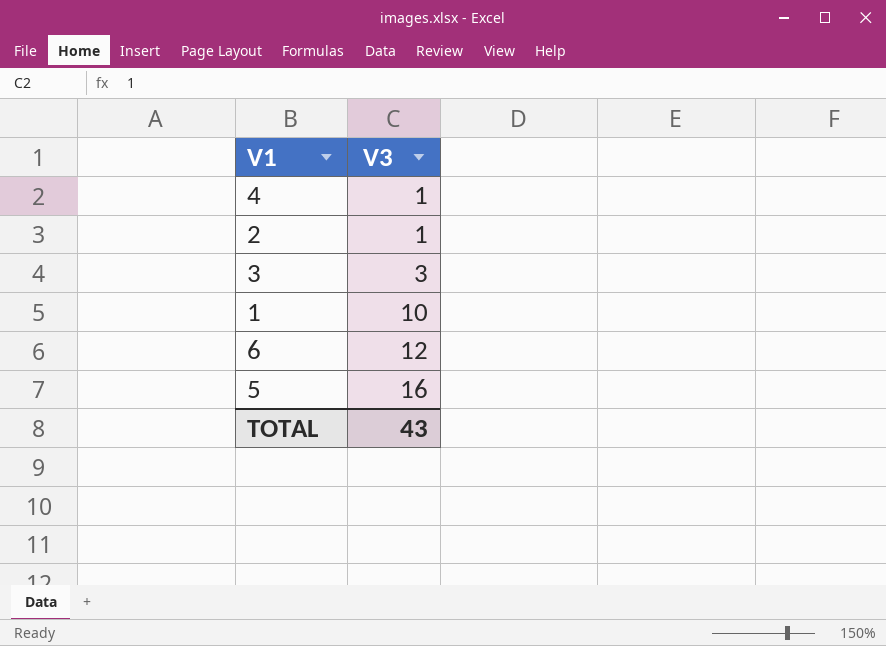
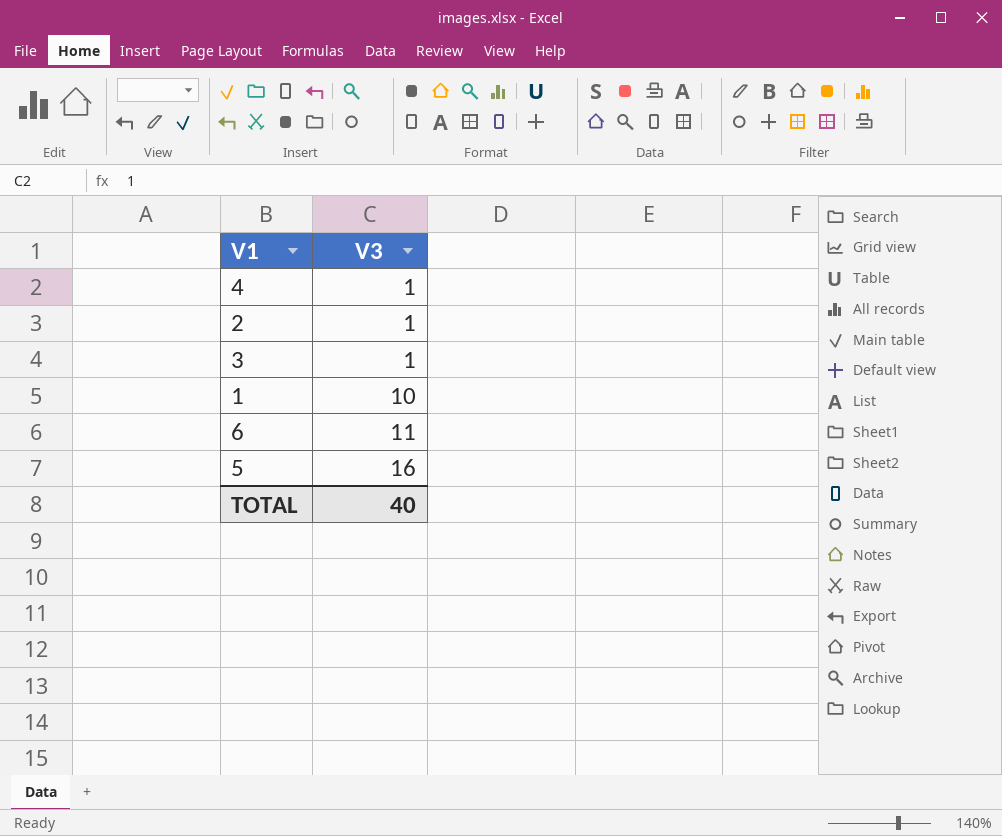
3 | V3: 3 -> 1
6 | V3: 12 -> 11
TOTAL | V3: 43 -> 40

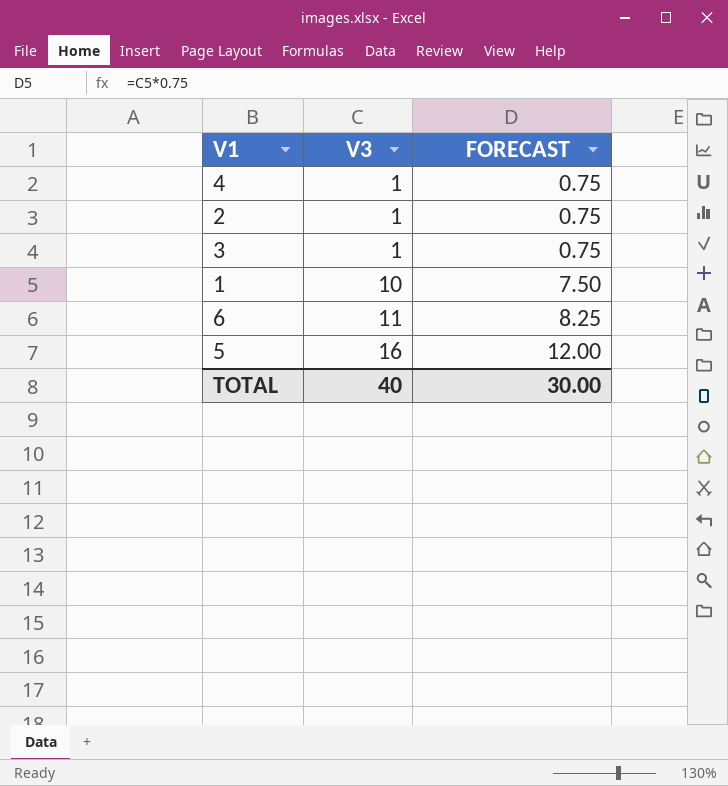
column FORECAST | formula: none -> [V3] * 0.75

